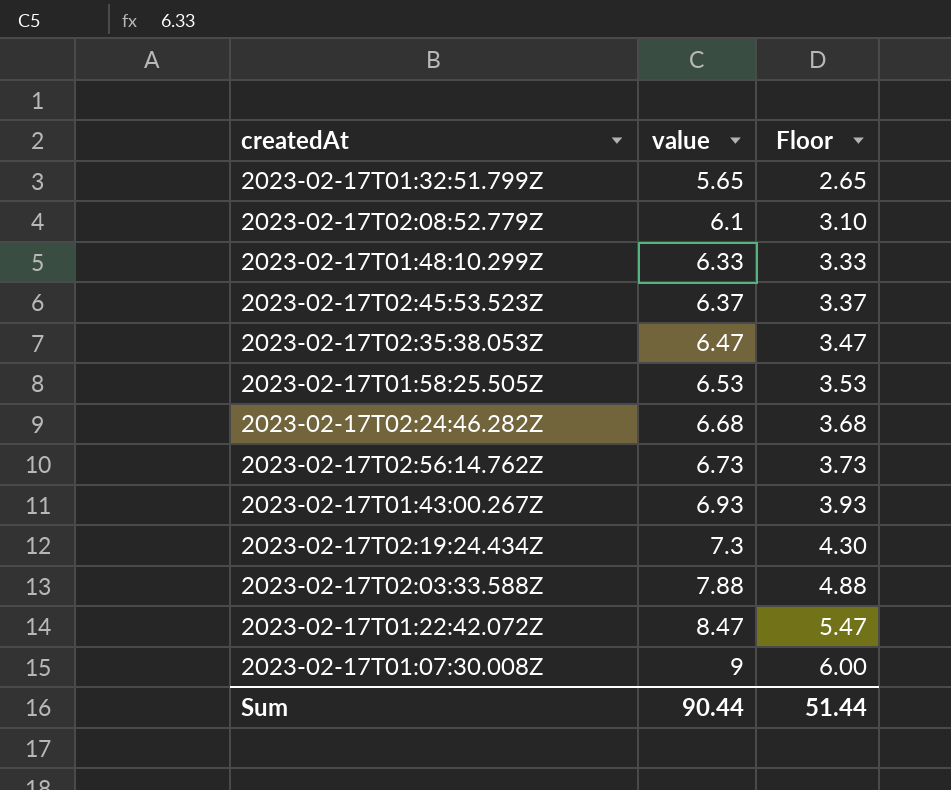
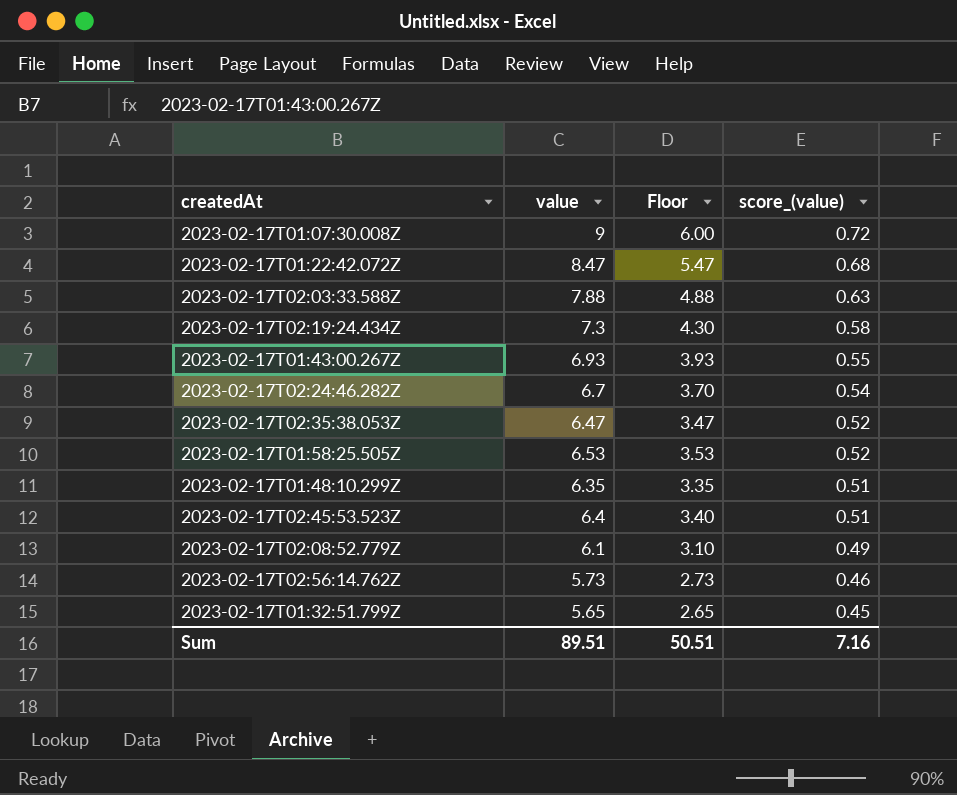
row order: value ascending -> score_(value) descending
column score_(value) | formula: none -> [value] * 0.08
2023-02-17T02:24:46.282Z | value: 6.68 -> 6.7
2023-02-17T02:24:46.282Z | Floor: 3.68 -> 3.70
2023-02-17T01:48:10.299Z | value: 6.33 -> 6.35
2023-02-17T01:48:10.299Z | Floor: 3.33 -> 3.35
2023-02-17T02:45:53.523Z | value: 6.37 -> 6.4
2023-02-17T02:45:53.523Z | Floor: 3.37 -> 3.40
2023-02-17T02:56:14.762Z | value: 6.73 -> 5.73
2023-02-17T02:56:14.762Z | Floor: 3.73 -> 2.73
Sum | value: 90.44 -> 89.51
Sum | Floor: 51.44 -> 50.51

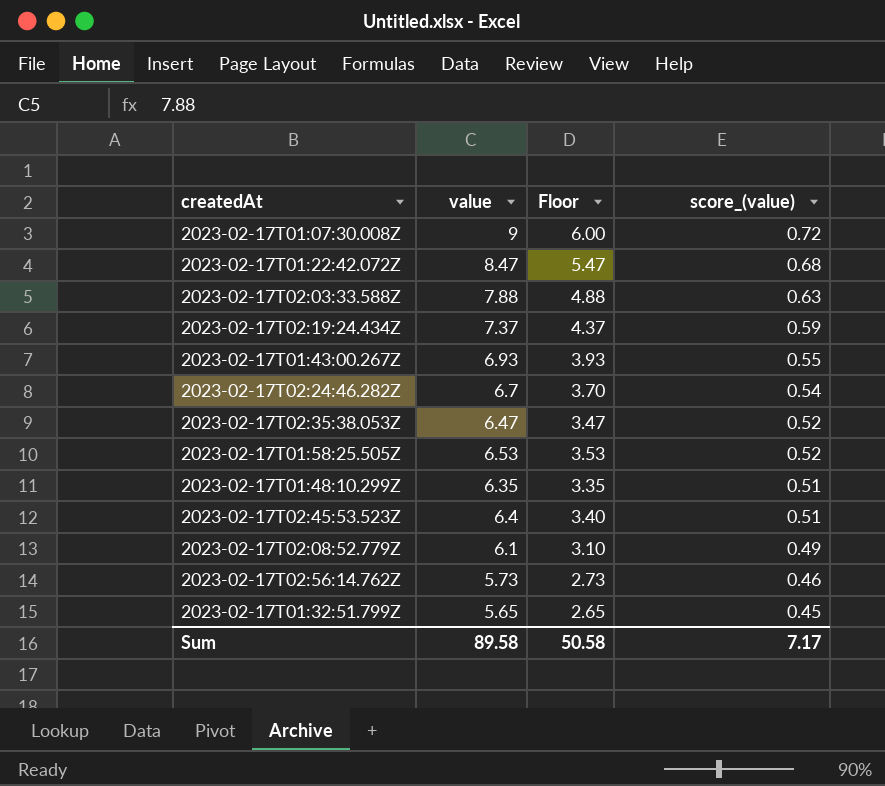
2023-02-17T02:19:24.434Z | value: 7.3 -> 7.37
2023-02-17T02:19:24.434Z | Floor: 4.30 -> 4.37
2023-02-17T02:19:24.434Z | score_(value): 0.58 -> 0.59
Sum | value: 89.51 -> 89.58
Sum | Floor: 50.51 -> 50.58
Sum | score_(value): 7.16 -> 7.17

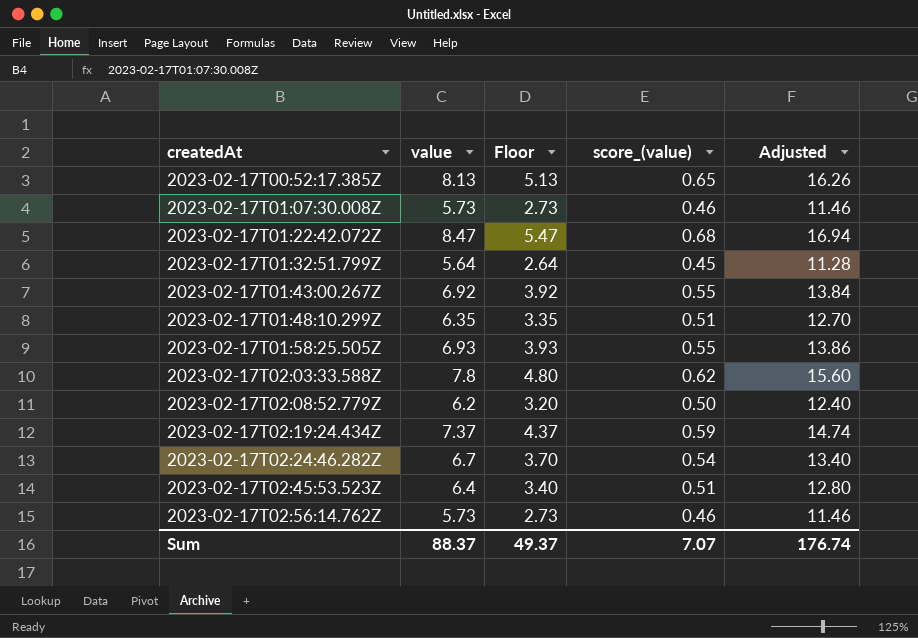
row order: score_(value) descending -> createdAt ascending
column Adjusted | formula: none -> [value] * 2
row 2023-02-17T02:35:38.053Z: 6.47 | 3.47 | 0.52 -> none
row 2023-02-17T00:52:17.385Z: none -> 8.13 | 5.13 | 0.65 | 16.26
2023-02-17T01:07:30.008Z | value: 9 -> 5.73
2023-02-17T01:07:30.008Z | Floor: 6.00 -> 2.73
2023-02-17T01:07:30.008Z | score_(value): 0.72 -> 0.46
2023-02-17T01:32:51.799Z | value: 5.65 -> 5.64
2023-02-17T01:32:51.799Z | Floor: 2.65 -> 2.64
2023-02-17T01:43:00.267Z | value: 6.93 -> 6.92
2023-02-17T01:43:00.267Z | Floor: 3.93 -> 3.92
2023-02-17T01:58:25.505Z | value: 6.53 -> 6.93
2023-02-17T01:58:25.505Z | Floor: 3.53 -> 3.93
2023-02-17T01:58:25.505Z | score_(value): 0.52 -> 0.55
2023-02-17T02:03:33.588Z | value: 7.88 -> 7.8
2023-02-17T02:03:33.588Z | Floor: 4.88 -> 4.80
2023-02-17T02:03:33.588Z | score_(value): 0.63 -> 0.62
2023-02-17T02:08:52.779Z | value: 6.1 -> 6.2
2023-02-17T02:08:52.779Z | Floor: 3.10 -> 3.20
2023-02-17T02:08:52.779Z | score_(value): 0.49 -> 0.50
Sum | value: 89.58 -> 88.37
Sum | Floor: 50.58 -> 49.37
Sum | score_(value): 7.17 -> 7.07

